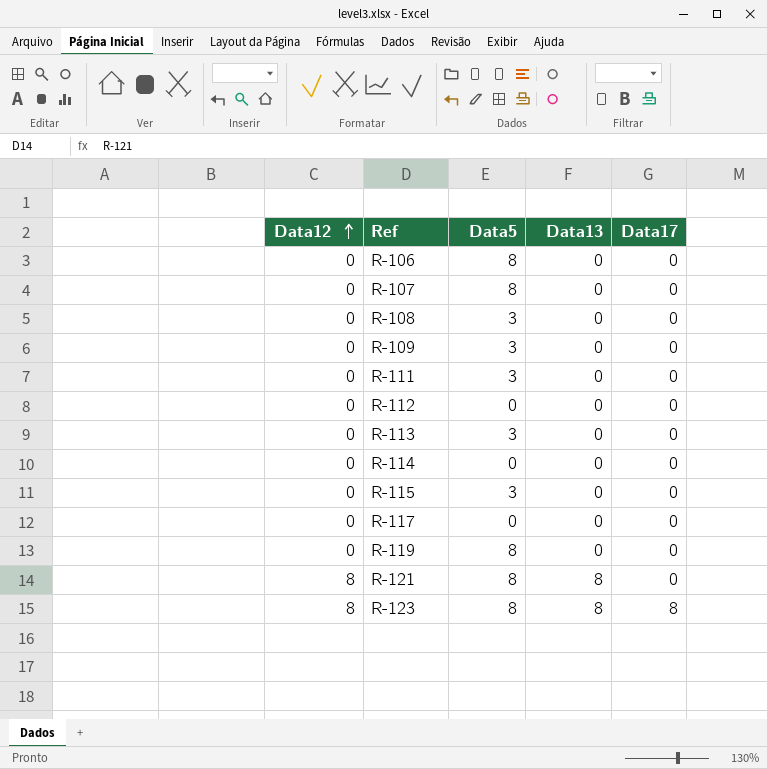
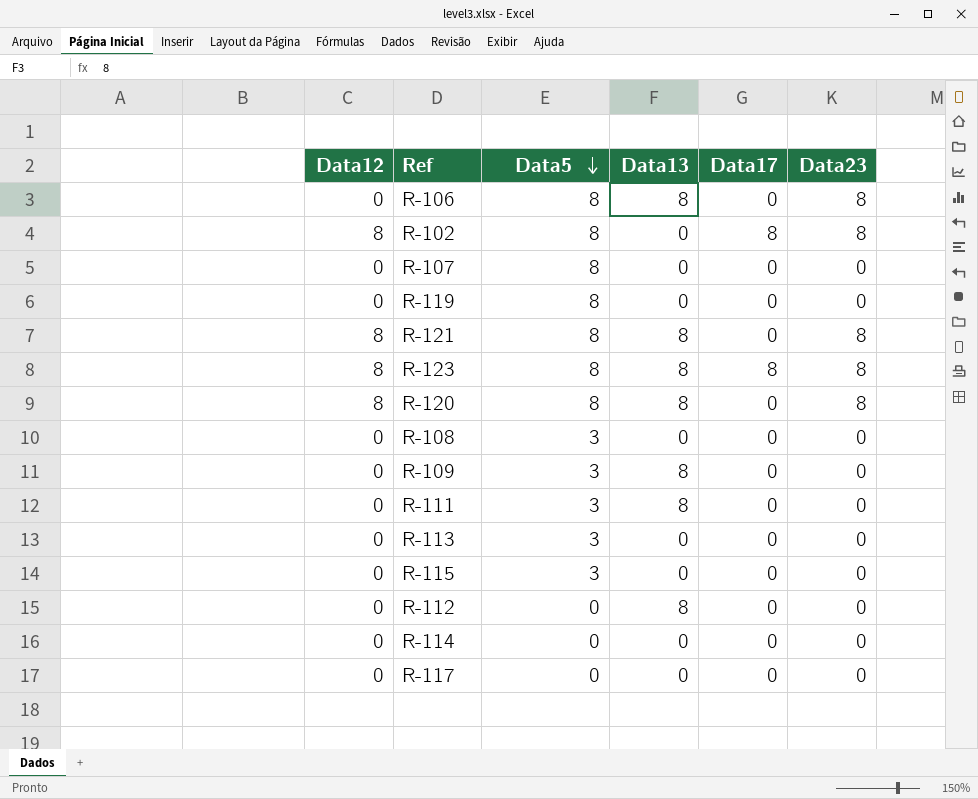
row order: Data12 ascending -> Data5 descending
column Data23 | position: none -> 6
R-106 | Data13: 0 -> 8
row R-102: none -> 8 | 8 | 0 | 8 | 8
row R-120: none -> 8 | 8 | 8 | 0 | 8
R-109 | Data13: 0 -> 8
R-111 | Data13: 0 -> 8
R-112 | Data13: 0 -> 8

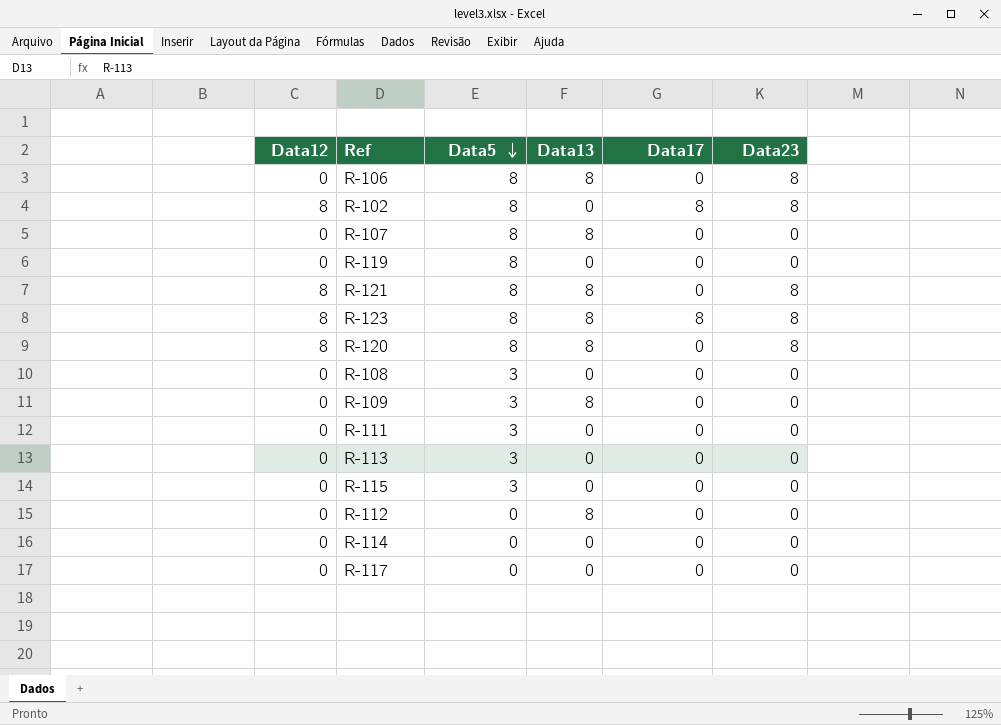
R-107 | Data13: 0 -> 8
R-111 | Data13: 8 -> 0

